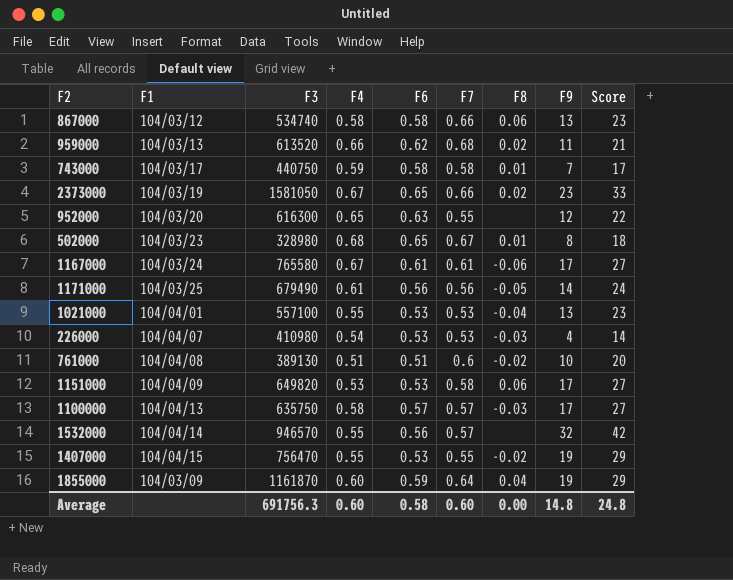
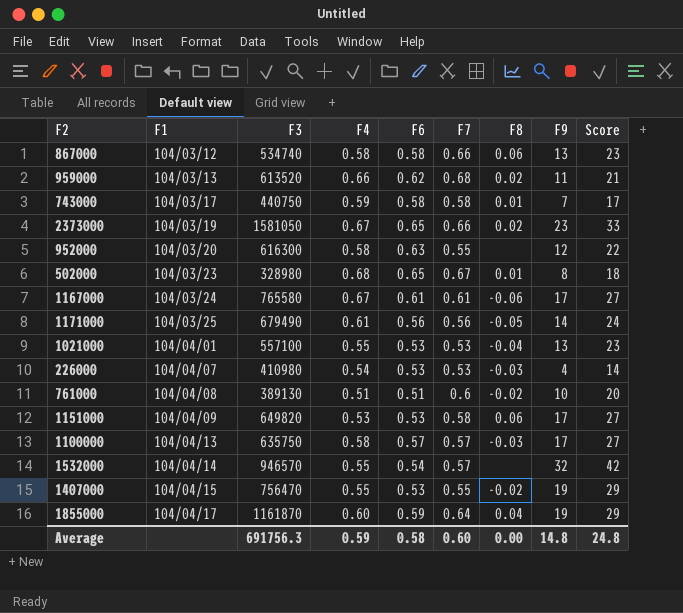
952000 | F4: 0.65 -> 0.58
1532000 | F6: 0.56 -> 0.54
1855000 | F1: 104/03/09 -> 104/04/17
Average | F4: 0.60 -> 0.59

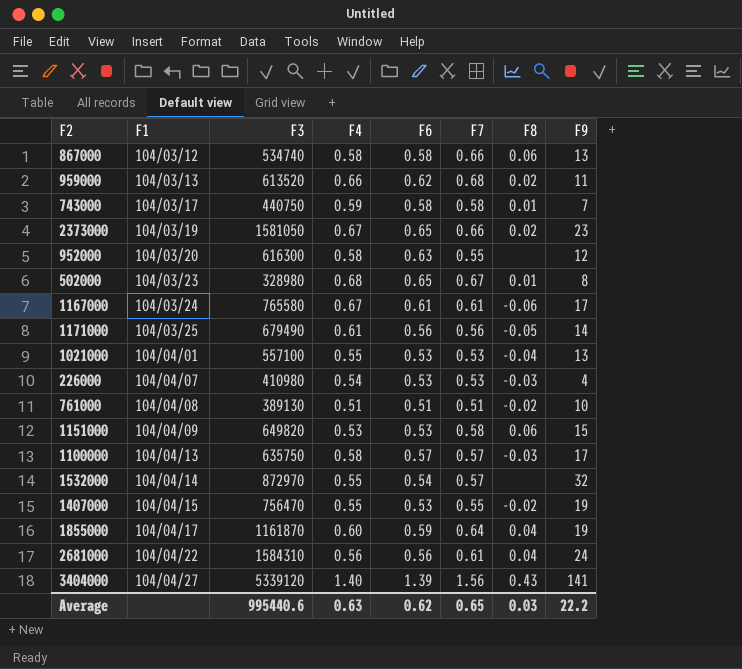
column Score | formula: [F9] + 10 -> none
761000 | F7: 0.6 -> 0.51
1151000 | F9: 17 -> 15
1532000 | F3: 946570 -> 872970
row 2681000: none -> 104/04/22 | 1584310 | 0.56 | 0.56 | 0.61 | 0.04 | 24
row 3404000: none -> 104/04/27 | 5339120 | 1.40 | 1.39 | 1.56 | 0.43 | 141
Average | F3: 691756.3 -> 995440.6
Average | F4: 0.59 -> 0.63
Average | F6: 0.58 -> 0.62
Average | F7: 0.60 -> 0.65
Average | F8: 0.00 -> 0.03
Average | F9: 14.8 -> 22.2

